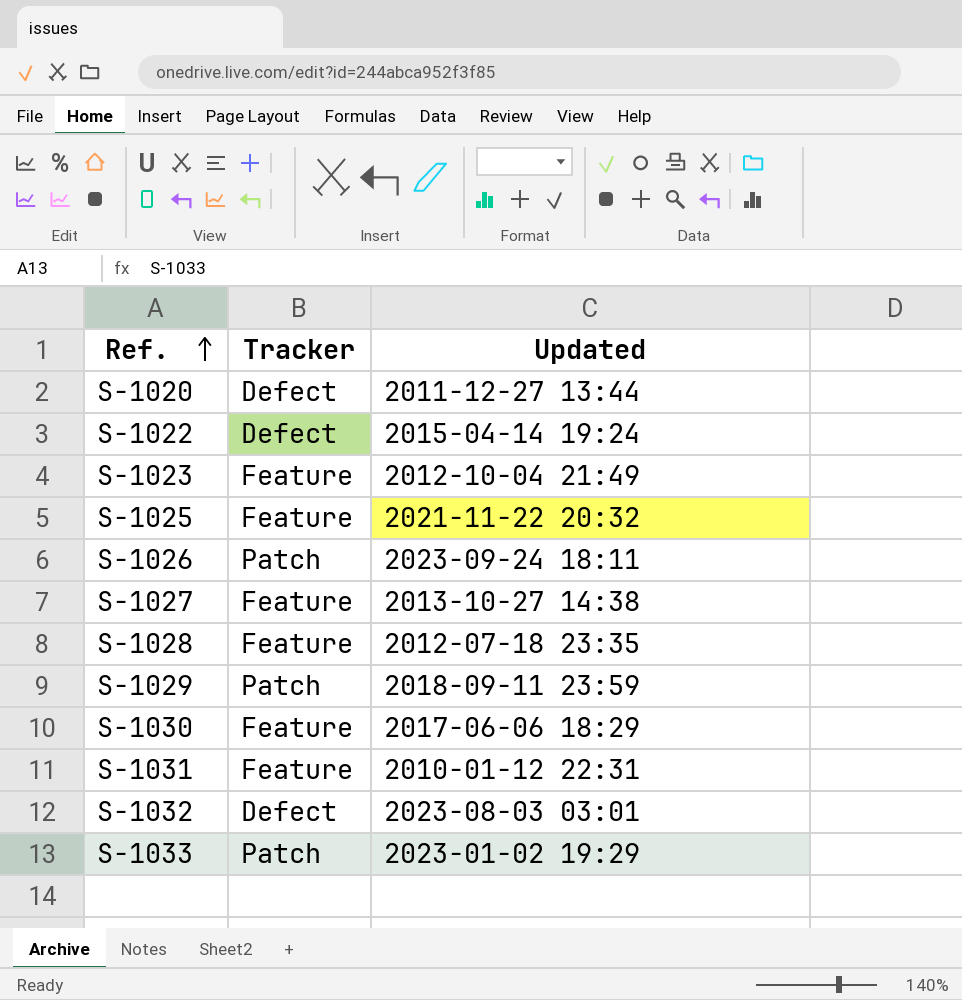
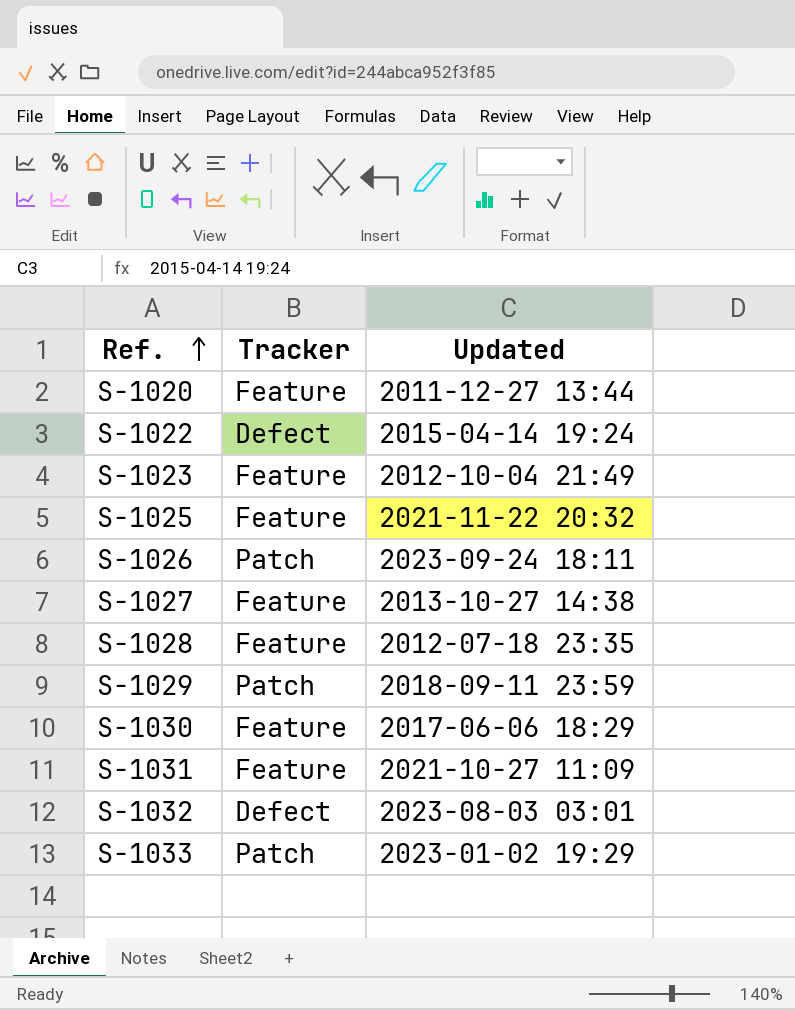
S-1020 | Tracker: Defect -> Feature
S-1031 | Updated: 2010-01-12 22:31 -> 2021-10-27 11:09

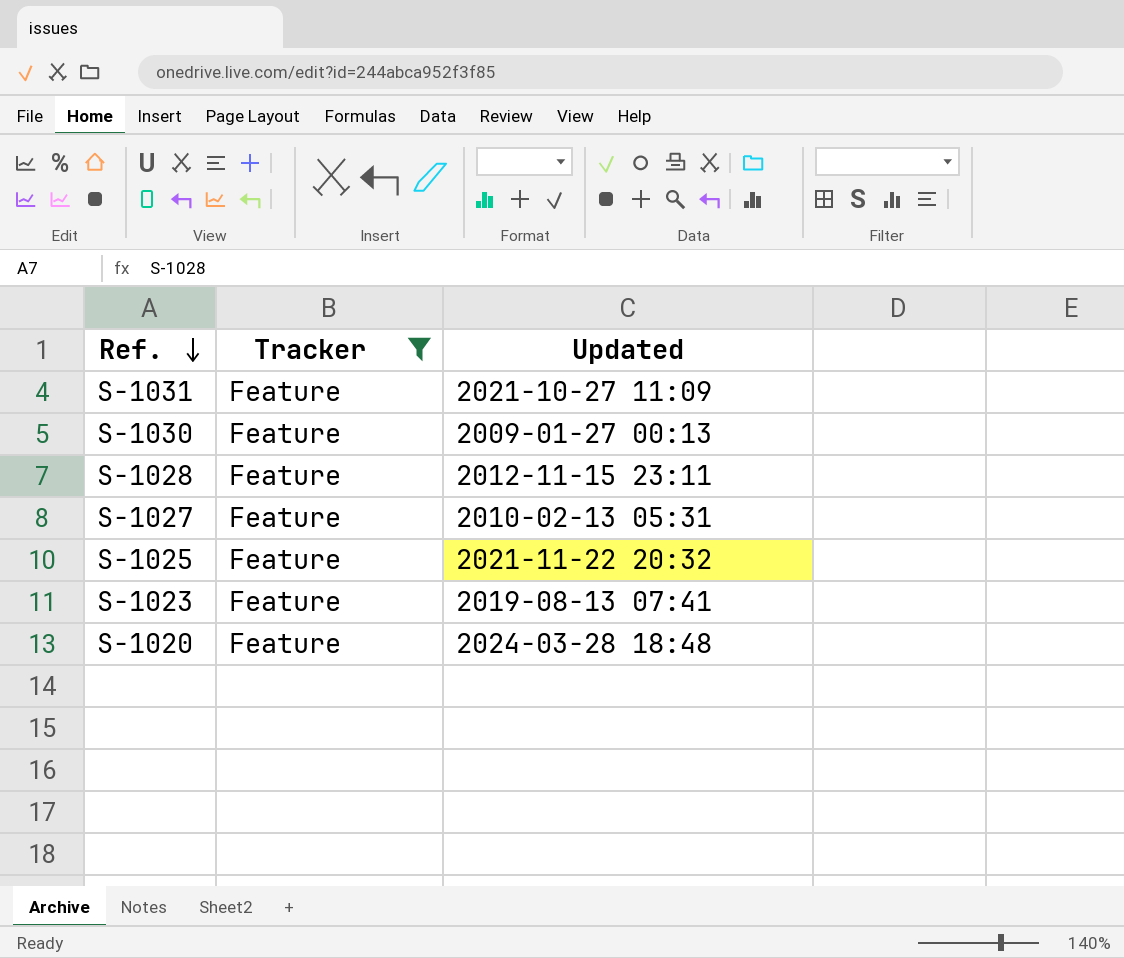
filter: none -> Tracker = Feature
row order: Ref. ascending -> Ref. descending
S-1030 | Updated: 2017-06-06 18:29 -> 2009-01-27 00:13
S-1028 | Updated: 2012-07-18 23:35 -> 2012-11-15 23:11
S-1027 | Updated: 2013-10-27 14:38 -> 2010-02-13 05:31
S-1023 | Updated: 2012-10-04 21:49 -> 2019-08-13 07:41
S-1020 | Updated: 2011-12-27 13:44 -> 2024-03-28 18:48

